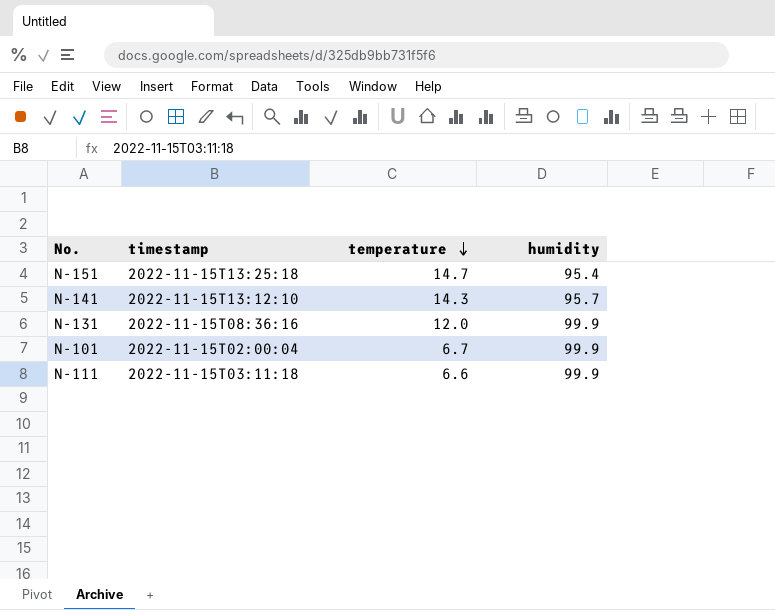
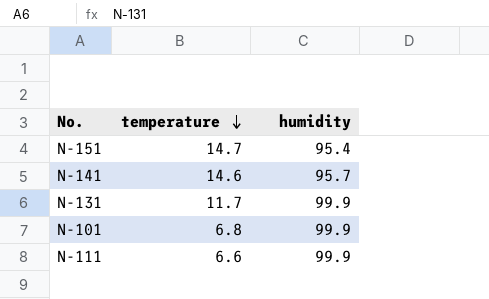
column timestamp | position: 2 -> none
N-141 | temperature: 14.3 -> 14.6
N-131 | temperature: 12.0 -> 11.7
N-101 | temperature: 6.7 -> 6.8

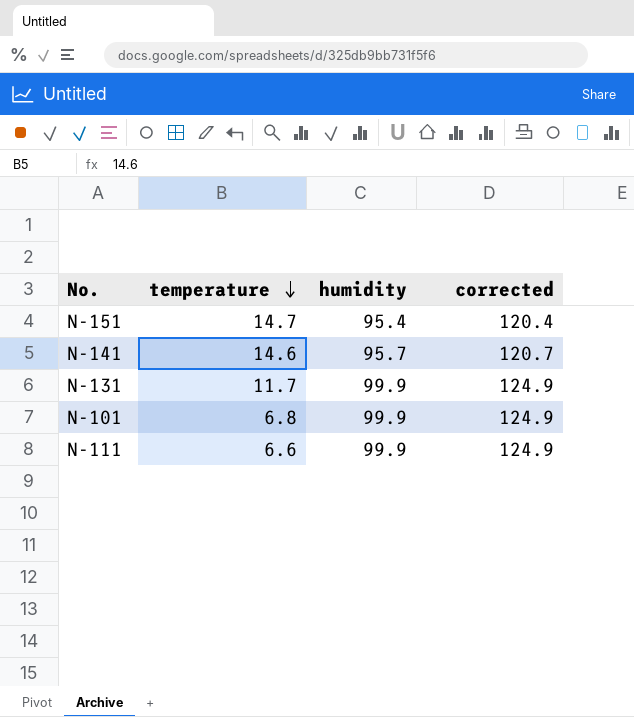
column corrected | formula: none -> [humidity] + 25

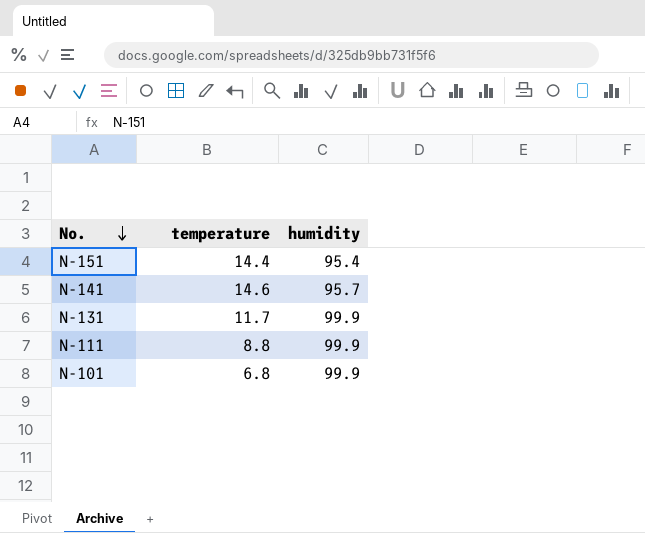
row order: temperature descending -> No. descending
column corrected | formula: [humidity] + 25 -> none
N-151 | temperature: 14.7 -> 14.4
N-111 | temperature: 6.6 -> 8.8

